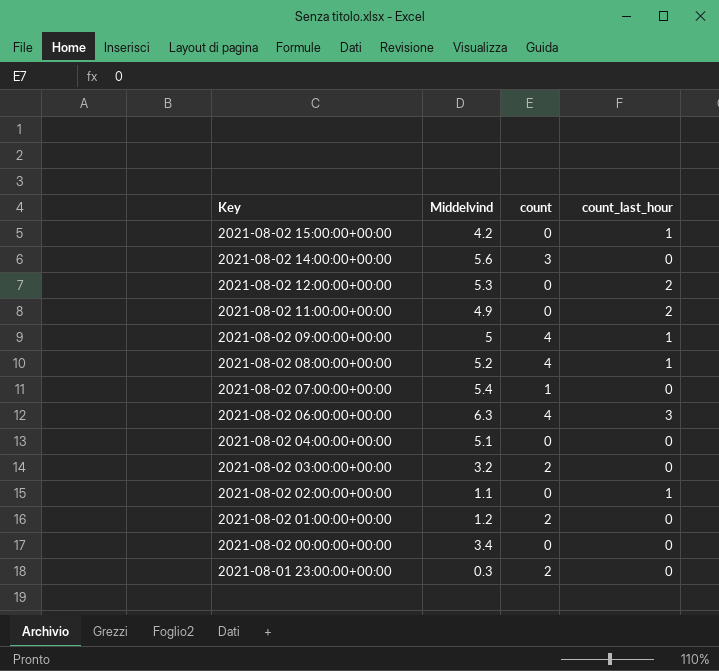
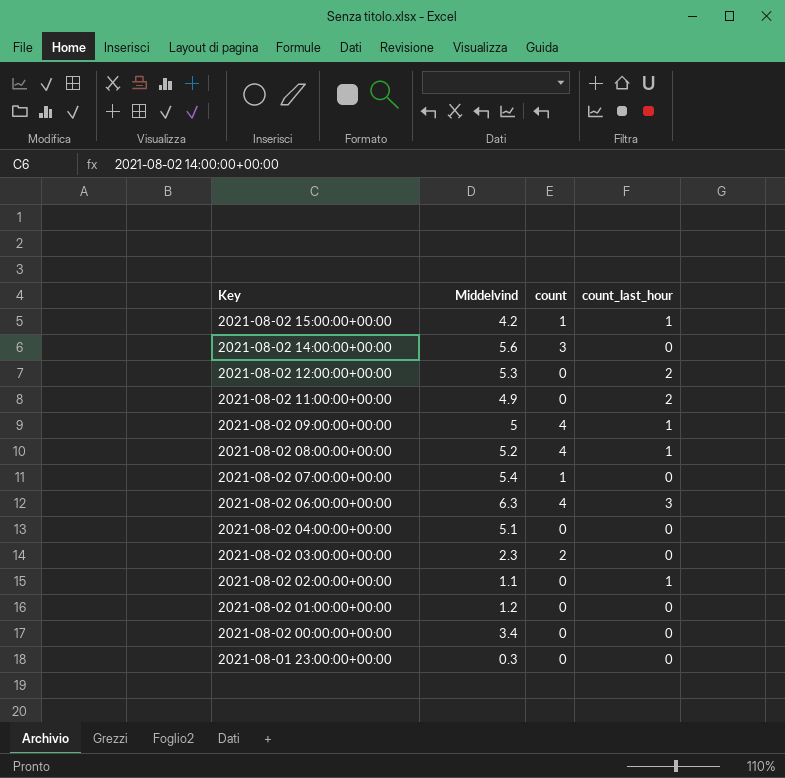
2021-08-02 15:00:00+00:00 | count: 0 -> 1
2021-08-02 03:00:00+00:00 | Middelvind: 3.2 -> 2.3
2021-08-02 01:00:00+00:00 | count: 2 -> 0
2021-08-01 23:00:00+00:00 | count: 2 -> 0

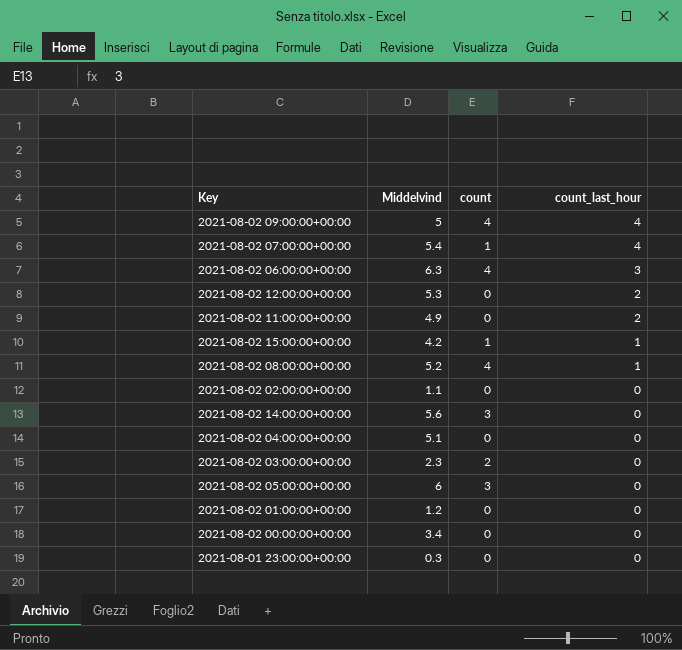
row order: Key descending -> count_last_hour descending
2021-08-02 09:00:00+00:00 | count_last_hour: 1 -> 4
2021-08-02 07:00:00+00:00 | count_last_hour: 0 -> 4
2021-08-02 02:00:00+00:00 | count_last_hour: 1 -> 0
row 2021-08-02 05:00:00+00:00: none -> 6 | 3 | 0

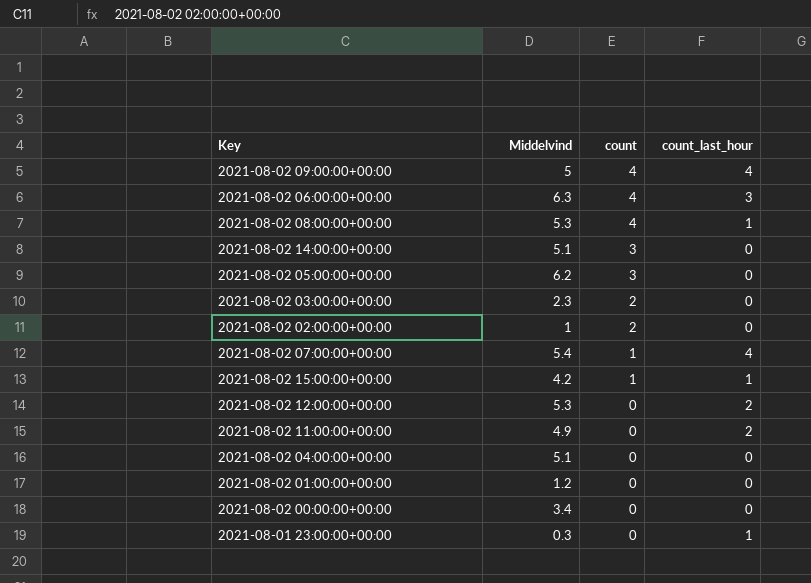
row order: count_last_hour descending -> count descending
2021-08-02 08:00:00+00:00 | Middelvind: 5.2 -> 5.3
2021-08-02 14:00:00+00:00 | Middelvind: 5.6 -> 5.1
2021-08-02 05:00:00+00:00 | Middelvind: 6 -> 6.2
2021-08-02 02:00:00+00:00 | Middelvind: 1.1 -> 1
2021-08-02 02:00:00+00:00 | count: 0 -> 2
2021-08-01 23:00:00+00:00 | count_last_hour: 0 -> 1

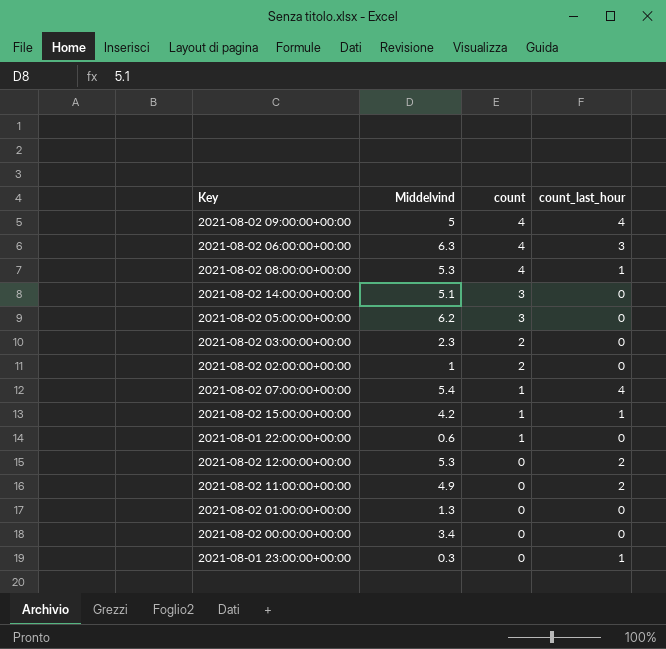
row 2021-08-02 04:00:00+00:00: 5.1 | 0 | 0 -> none
row 2021-08-01 22:00:00+00:00: none -> 0.6 | 1 | 0
2021-08-02 01:00:00+00:00 | Middelvind: 1.2 -> 1.3

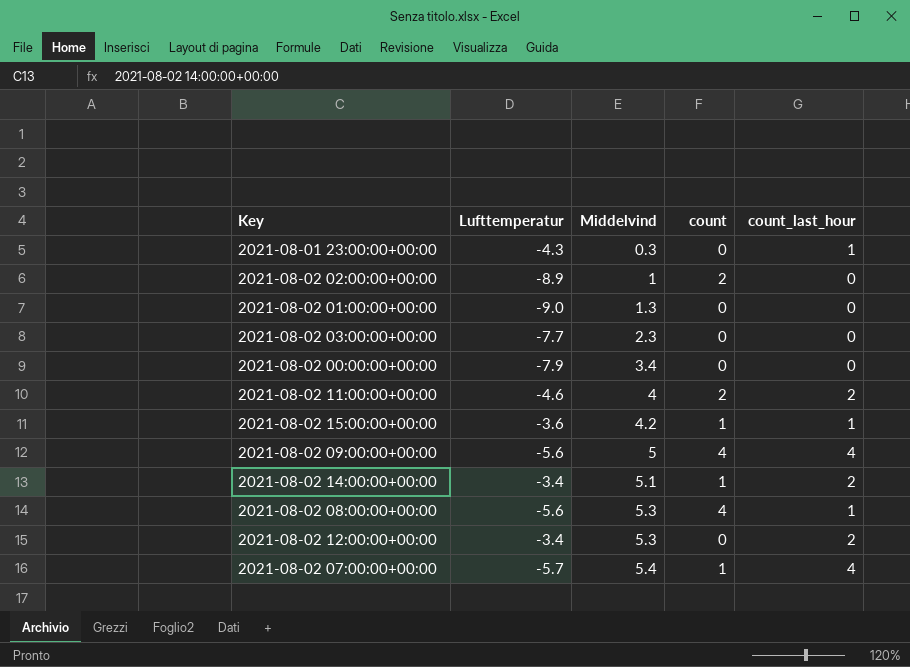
row order: count descending -> Middelvind ascending
column Lufttemperatur | position: none -> 2
row 2021-08-02 06:00:00+00:00: 6.3 | 4 | 3 -> none
row 2021-08-02 05:00:00+00:00: 6.2 | 3 | 0 -> none
row 2021-08-01 22:00:00+00:00: 0.6 | 1 | 0 -> none
2021-08-02 03:00:00+00:00 | count: 2 -> 0
2021-08-02 11:00:00+00:00 | Middelvind: 4.9 -> 4
2021-08-02 11:00:00+00:00 | count: 0 -> 2
2021-08-02 14:00:00+00:00 | count: 3 -> 1
2021-08-02 14:00:00+00:00 | count_last_hour: 0 -> 2

